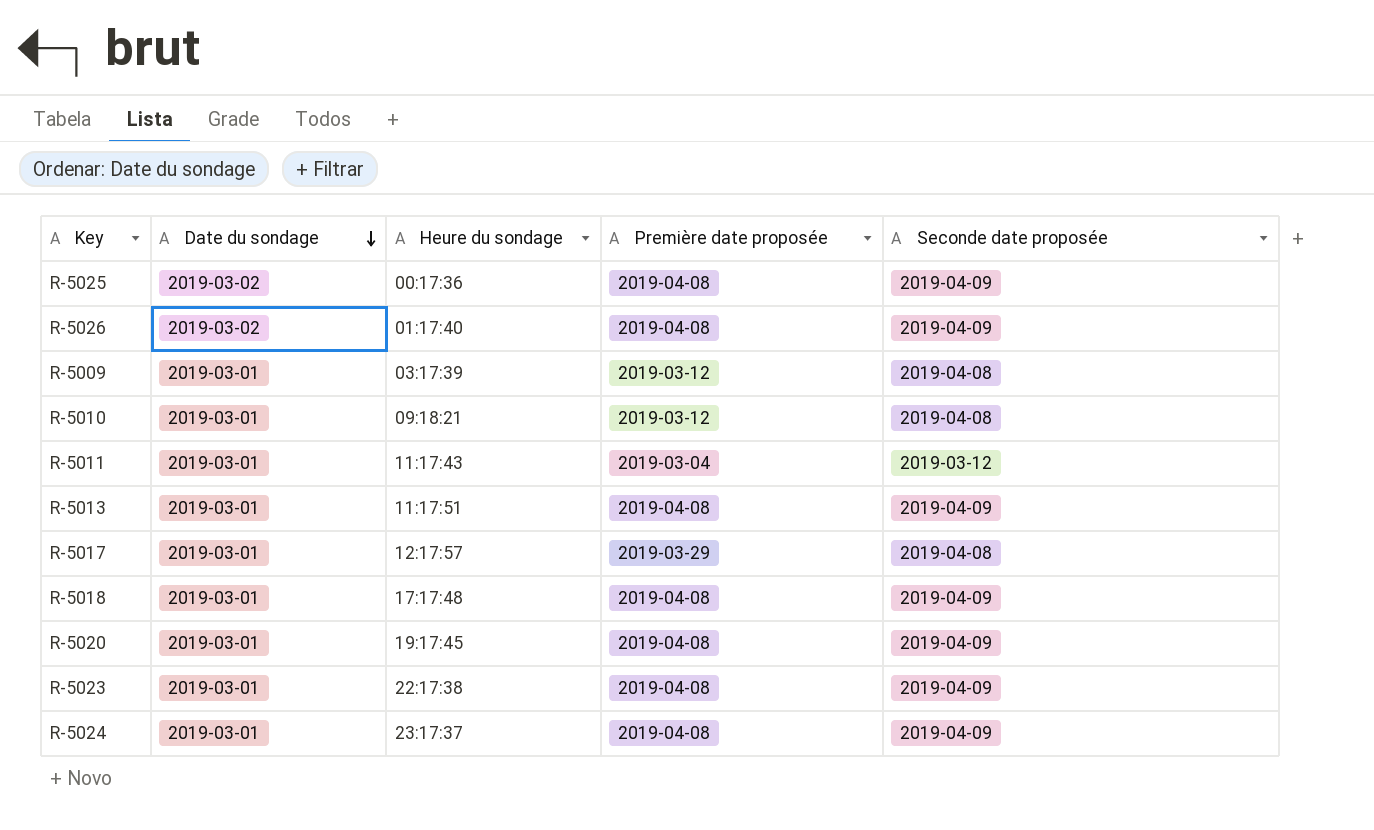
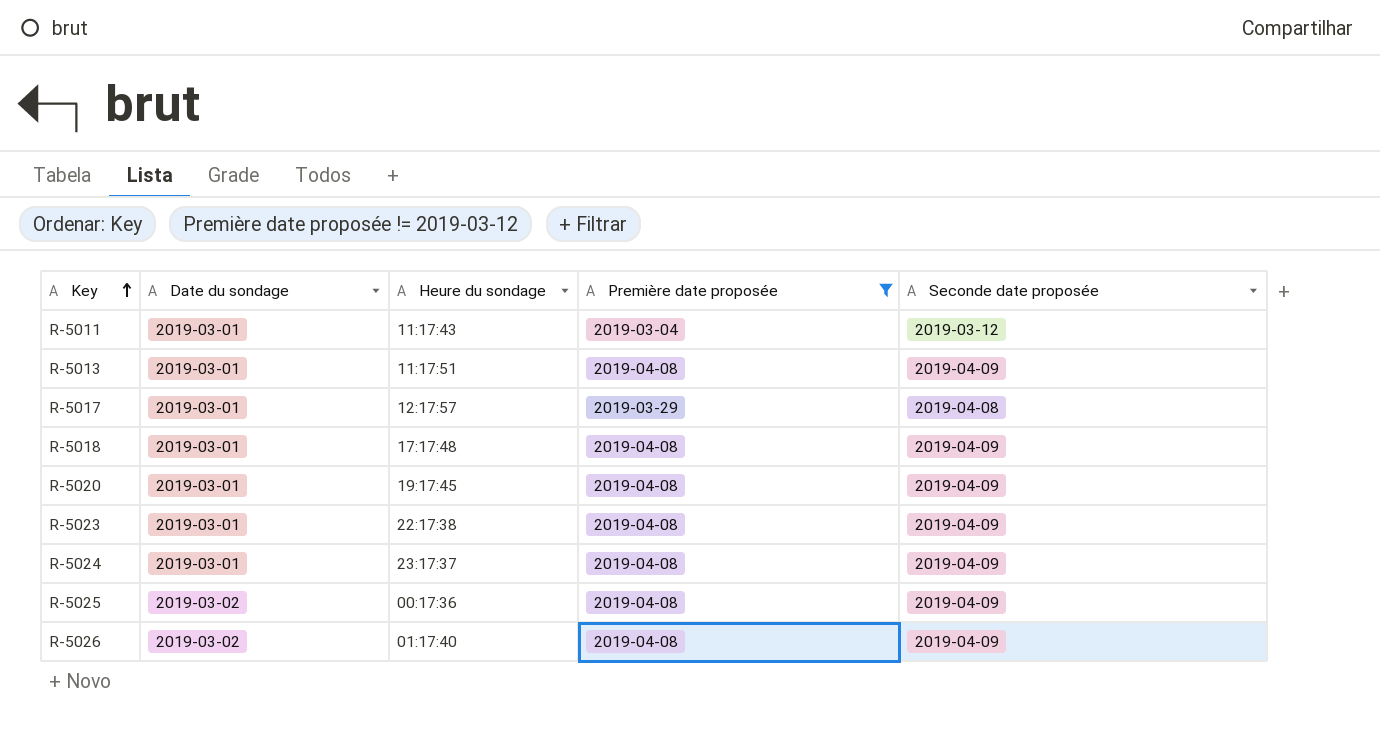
filter: none -> Première date proposée != 2019-03-12
row order: Date du sondage descending -> Key ascending

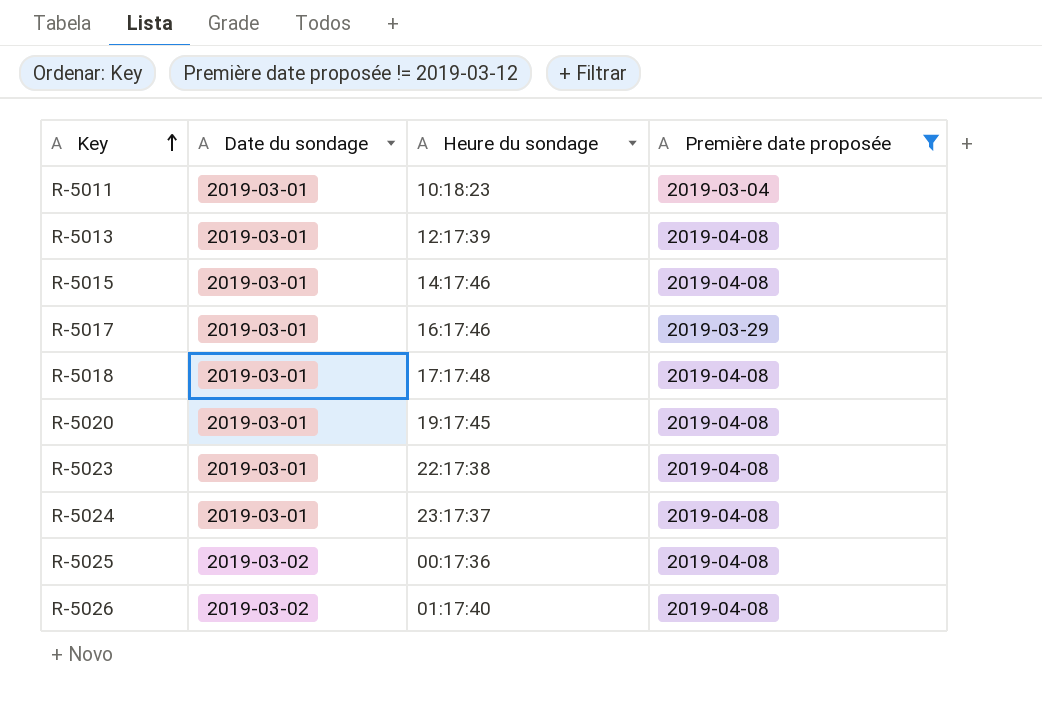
column Seconde date proposée | position: 5 -> none
R-5011 | Heure du sondage: 11:17:43 -> 10:18:23
R-5013 | Heure du sondage: 11:17:51 -> 12:17:39
row R-5015: none -> 2019-03-01 | 14:17:46 | 2019-04-08
R-5017 | Heure du sondage: 12:17:57 -> 16:17:46

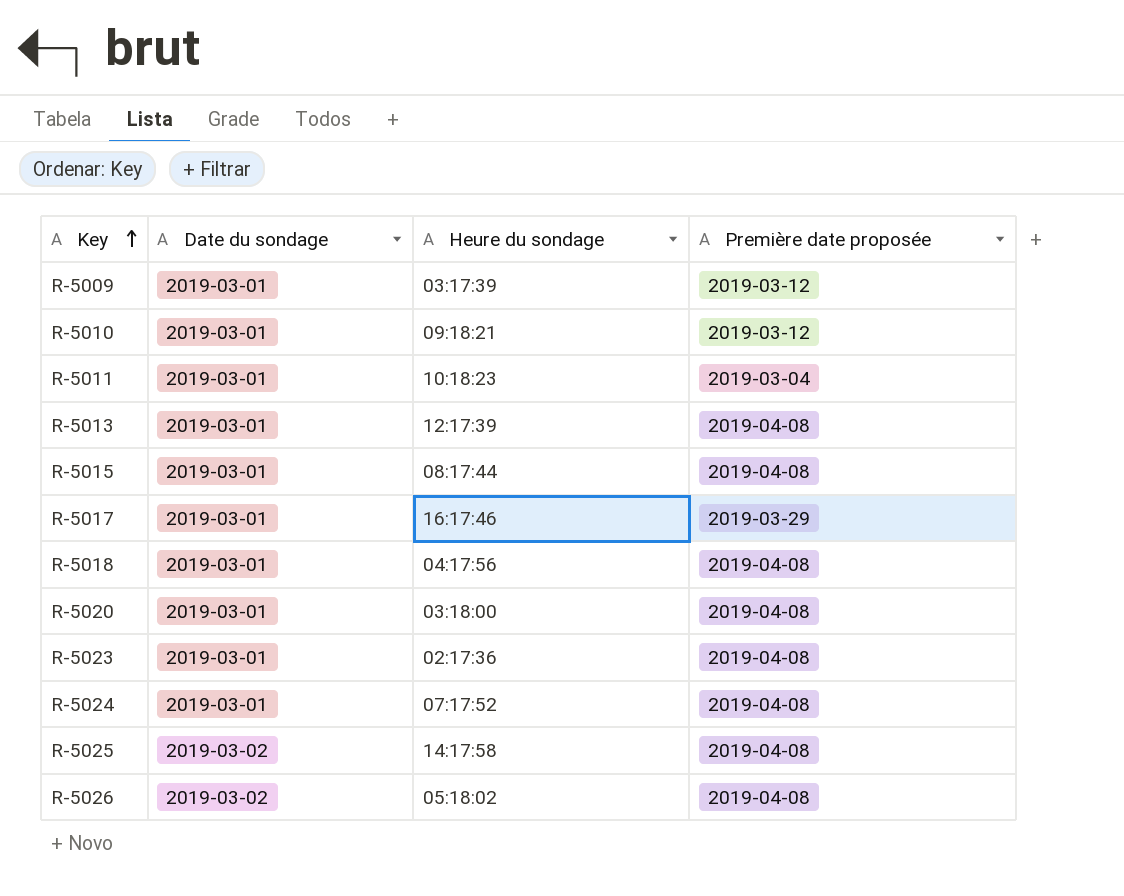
filter: Première date proposée != 2019-03-12 -> none
R-5015 | Heure du sondage: 14:17:46 -> 08:17:44
R-5018 | Heure du sondage: 17:17:48 -> 04:17:56
R-5020 | Heure du sondage: 19:17:45 -> 03:18:00
R-5023 | Heure du sondage: 22:17:38 -> 02:17:36
R-5024 | Heure du sondage: 23:17:37 -> 07:17:52
R-5025 | Heure du sondage: 00:17:36 -> 14:17:58
R-5026 | Heure du sondage: 01:17:40 -> 05:18:02

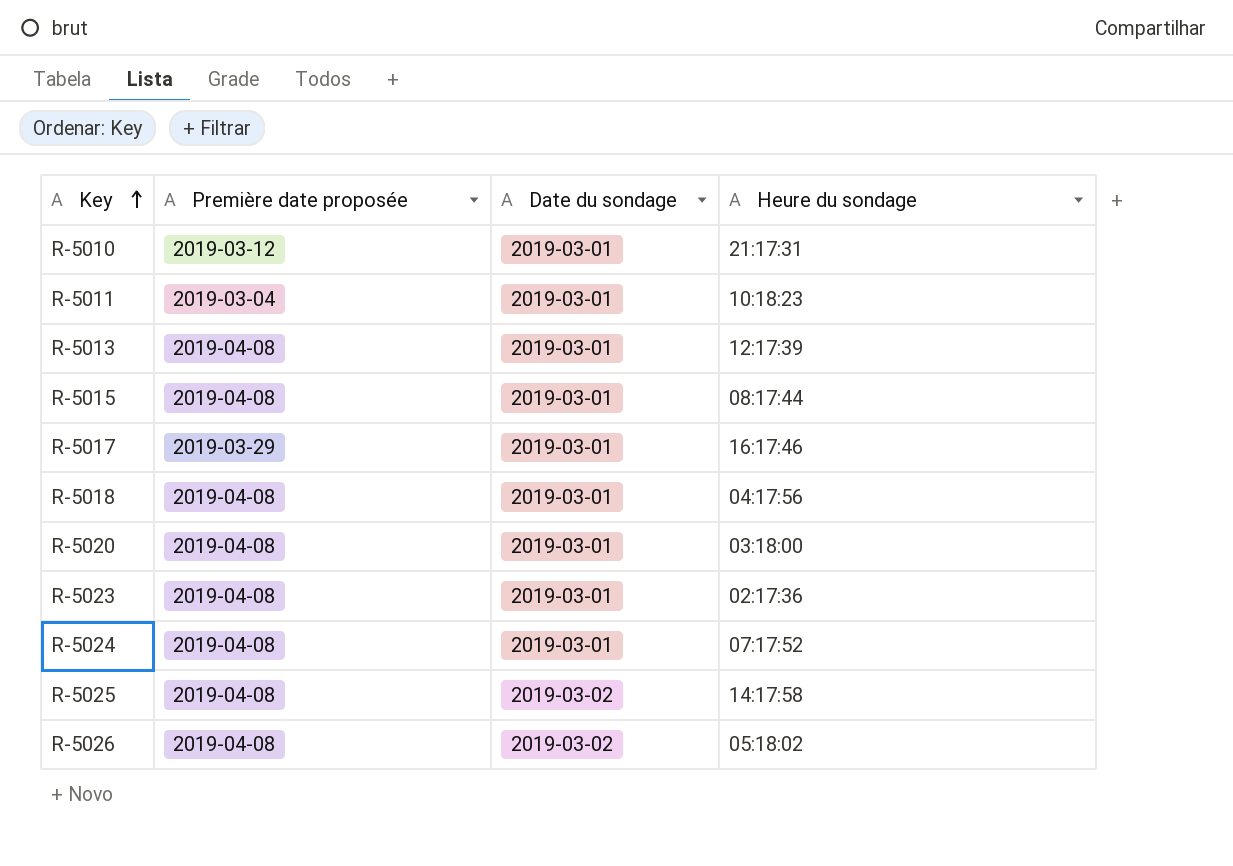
column Première date proposée | position: 4 -> 2
row R-5009: 2019-03-01 | 03:17:39 | 2019-03-12 -> none
R-5010 | Heure du sondage: 09:18:21 -> 21:17:31

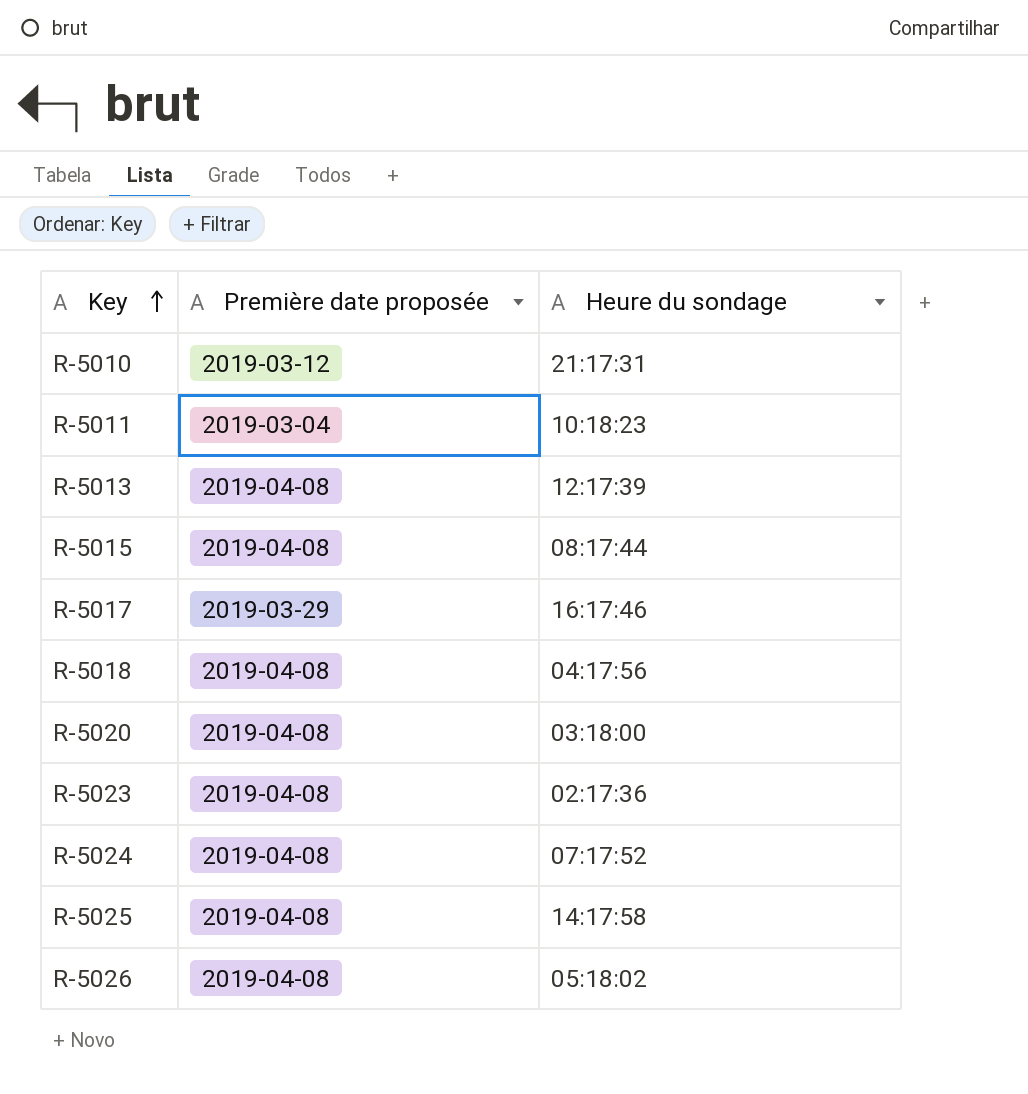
column Date du sondage | position: 3 -> none

